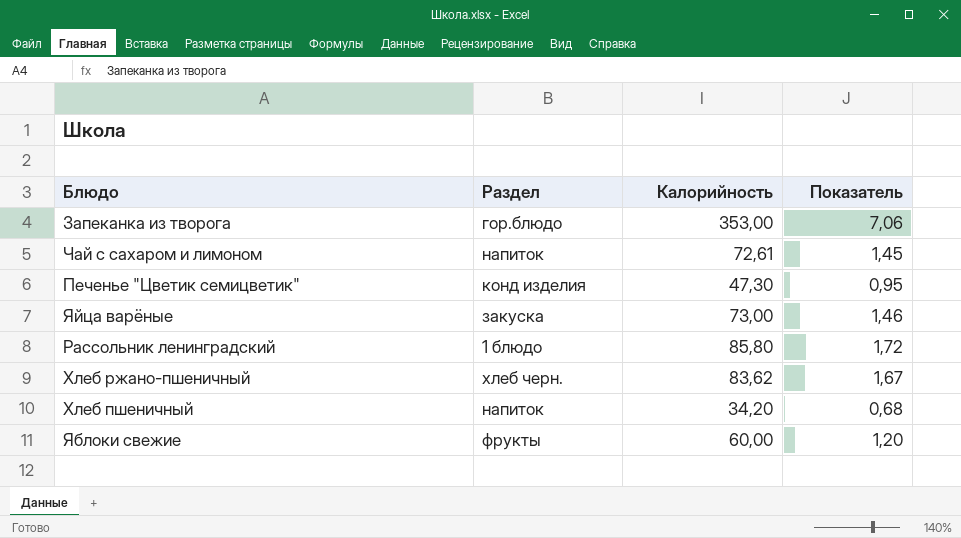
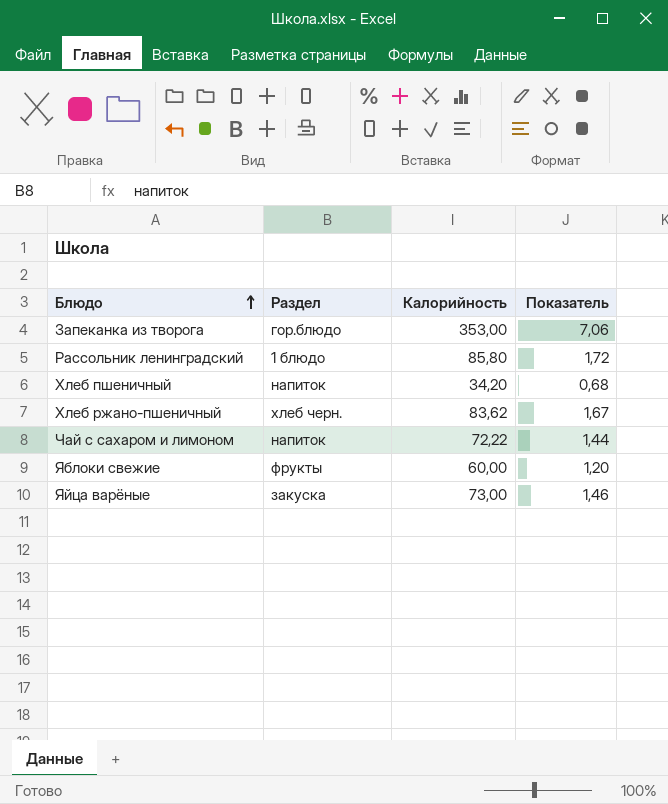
row order: none -> Блюдо ascending
row Печенье "Цветик семицветик": конд изделия | 47,30 | 0,95 -> none
Чай с сахаром и лимоном | Калорийность: 72,61 -> 72,22
Чай с сахаром и лимоном | Показатель: 1,45 -> 1,44

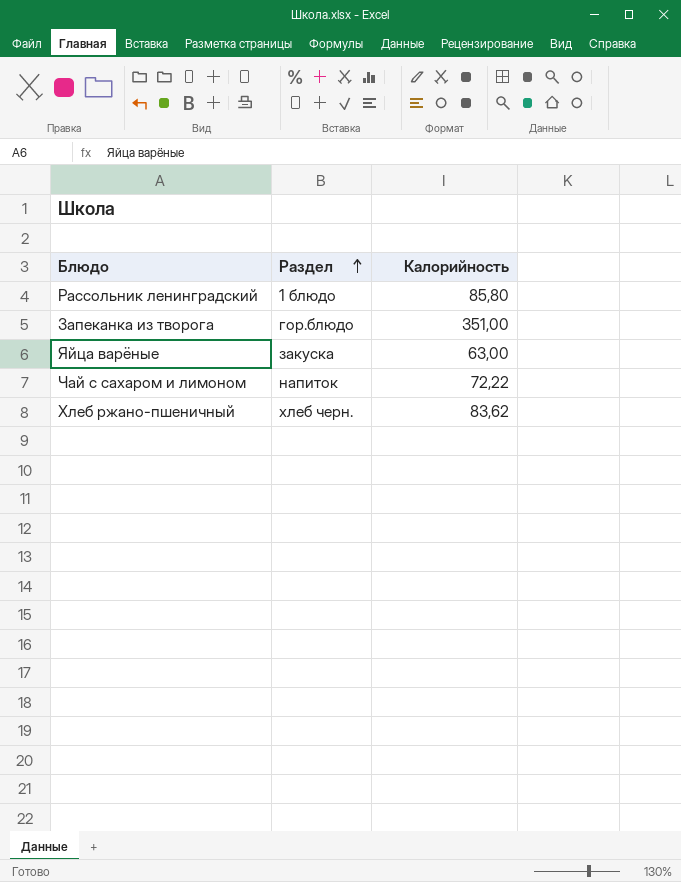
row order: Блюдо ascending -> Раздел ascending
column Показатель | formula: [Калорийность] * 0,02 -> none
row Хлеб пшеничный: напиток | 34,20 | 0,68 -> none
row Яблоки свежие: фрукты | 60,00 | 1,20 -> none
Запеканка из творога | Калорийность: 353,00 -> 351,00
Яйца варёные | Калорийность: 73,00 -> 63,00

